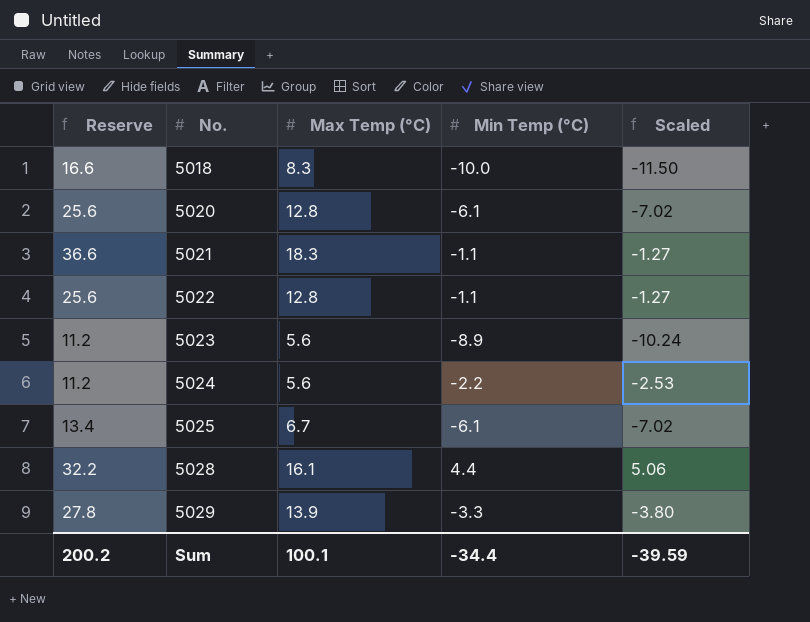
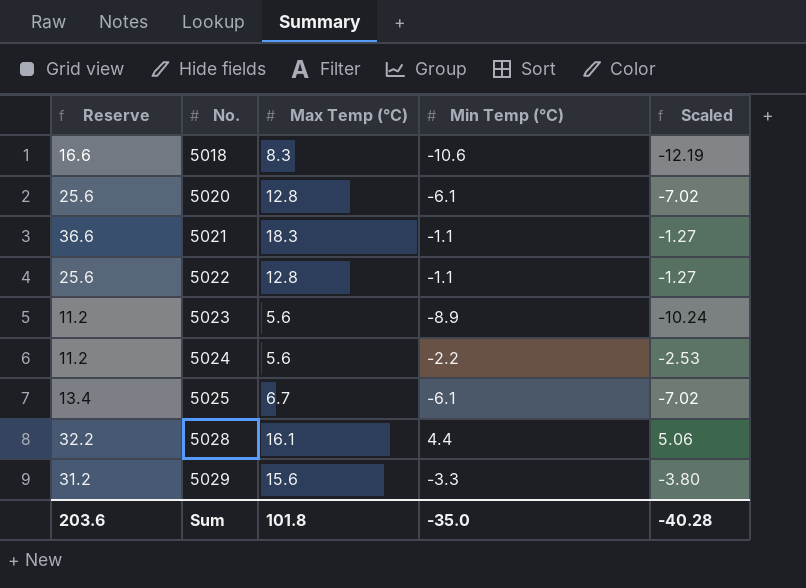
5018 | Min Temp (°C): -10.0 -> -10.6
5018 | Scaled: -11.50 -> -12.19
5029 | Reserve: 27.8 -> 31.2
5029 | Max Temp (°C): 13.9 -> 15.6
Sum | Reserve: 200.2 -> 203.6
Sum | Max Temp (°C): 100.1 -> 101.8
Sum | Min Temp (°C): -34.4 -> -35.0
Sum | Scaled: -39.59 -> -40.28

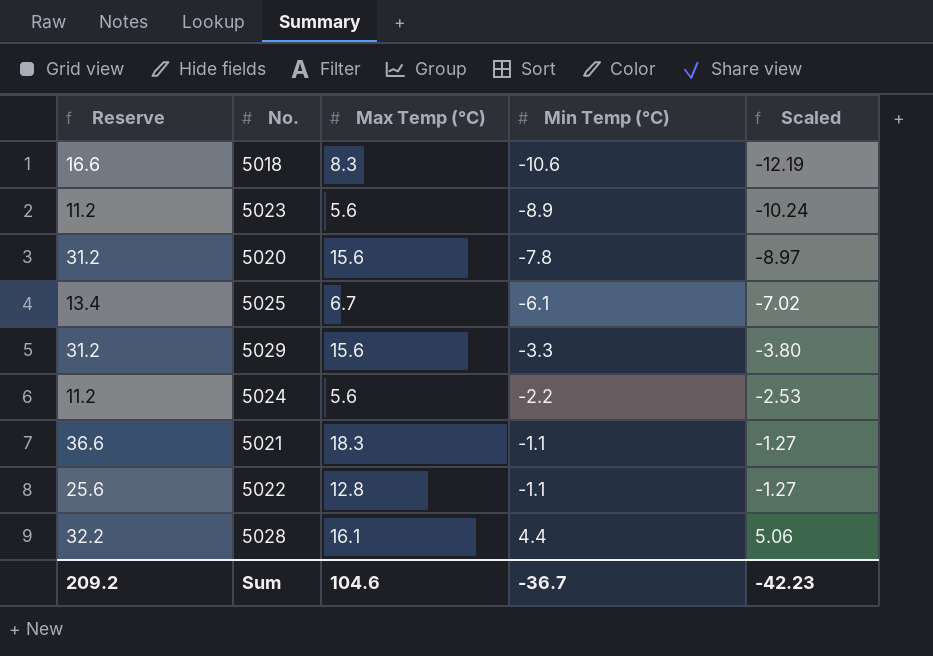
row order: No. ascending -> Min Temp (°C) ascending
5020 | Reserve: 25.6 -> 31.2
5020 | Max Temp (°C): 12.8 -> 15.6
5020 | Min Temp (°C): -6.1 -> -7.8
5020 | Scaled: -7.02 -> -8.97
Sum | Reserve: 203.6 -> 209.2
Sum | Max Temp (°C): 101.8 -> 104.6
Sum | Min Temp (°C): -35.0 -> -36.7
Sum | Scaled: -40.28 -> -42.23

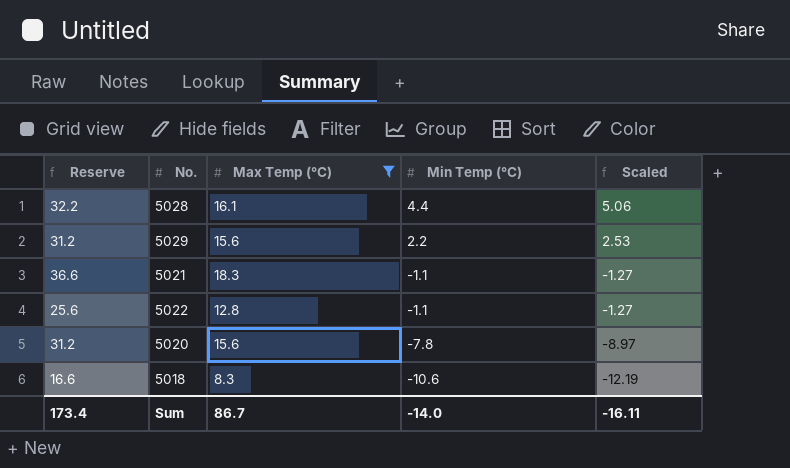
filter: none -> Max Temp (°C) >= 8.3
row order: Min Temp (°C) ascending -> Min Temp (°C) descending
5029 | Min Temp (°C): -3.3 -> 2.2
5029 | Scaled: -3.80 -> 2.53
Sum | Reserve: 209.2 -> 173.4
Sum | Max Temp (°C): 104.6 -> 86.7
Sum | Min Temp (°C): -36.7 -> -14.0
Sum | Scaled: -42.23 -> -16.11

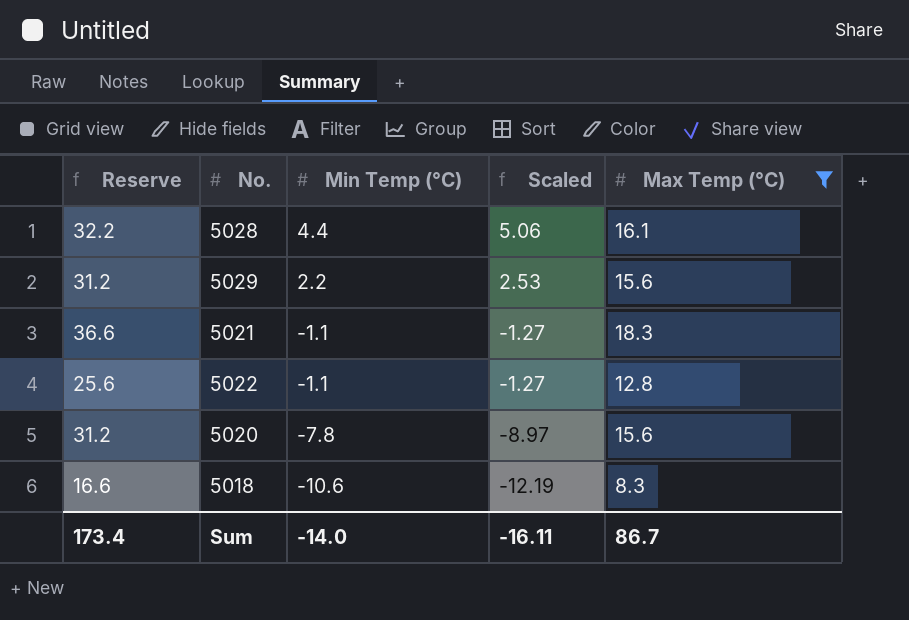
column Max Temp (°C) | position: 3 -> 5

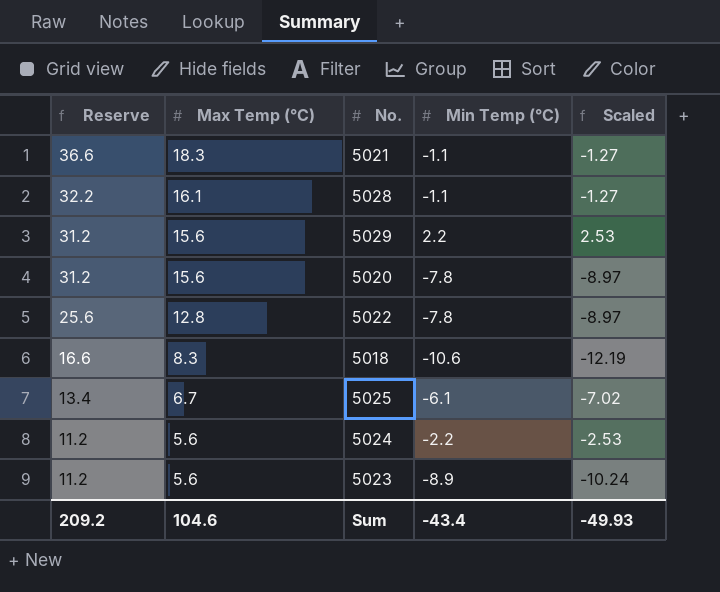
filter: Max Temp (°C) >= 8.3 -> none
row order: Min Temp (°C) descending -> Reserve descending
column Max Temp (°C) | position: 5 -> 2
5028 | Min Temp (°C): 4.4 -> -1.1
5028 | Scaled: 5.06 -> -1.27
5022 | Min Temp (°C): -1.1 -> -7.8
5022 | Scaled: -1.27 -> -8.97
Sum | Reserve: 173.4 -> 209.2
Sum | Max Temp (°C): 86.7 -> 104.6
Sum | Min Temp (°C): -14.0 -> -43.4
Sum | Scaled: -16.11 -> -49.93

